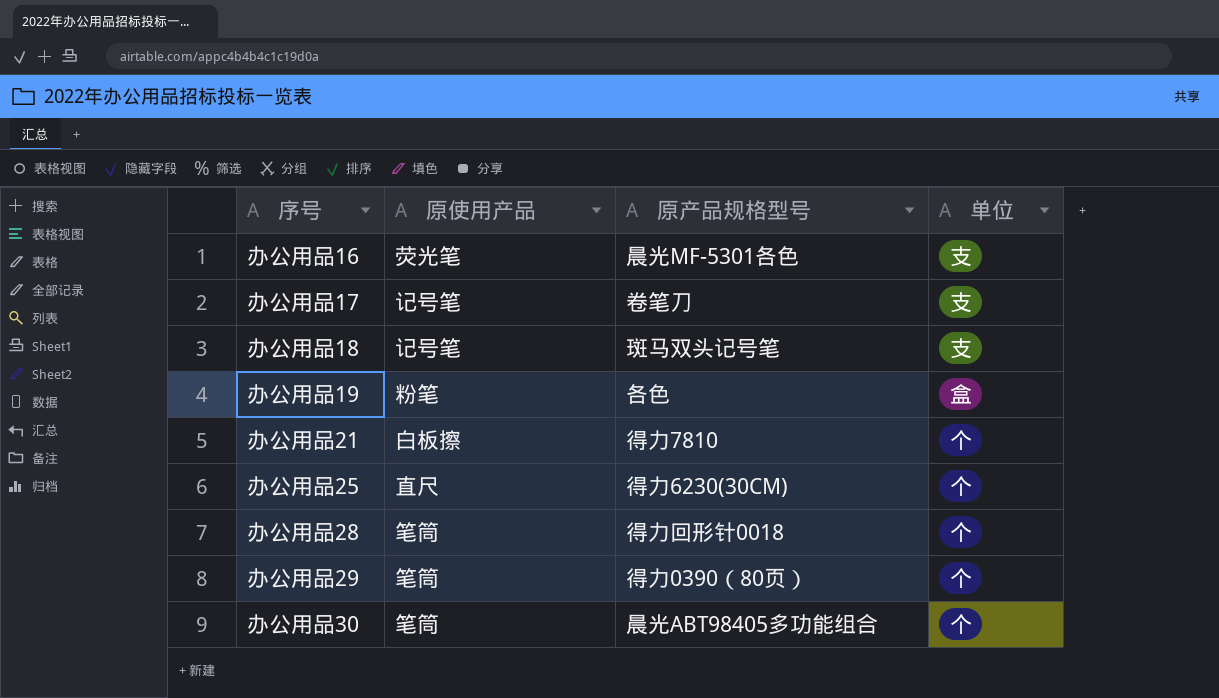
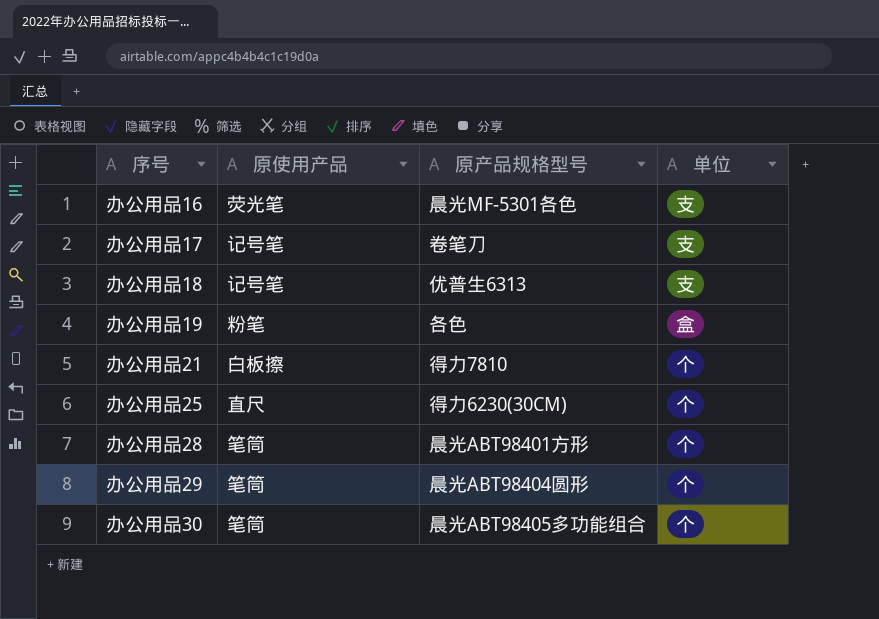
办公用品18 | 原产品规格型号: 斑马双头记号笔 -> 优普生6313
办公用品28 | 原产品规格型号: 得力回形针0018 -> 晨光ABT98401方形
办公用品29 | 原产品规格型号: 得力0390（80页） -> 晨光ABT98404圆形

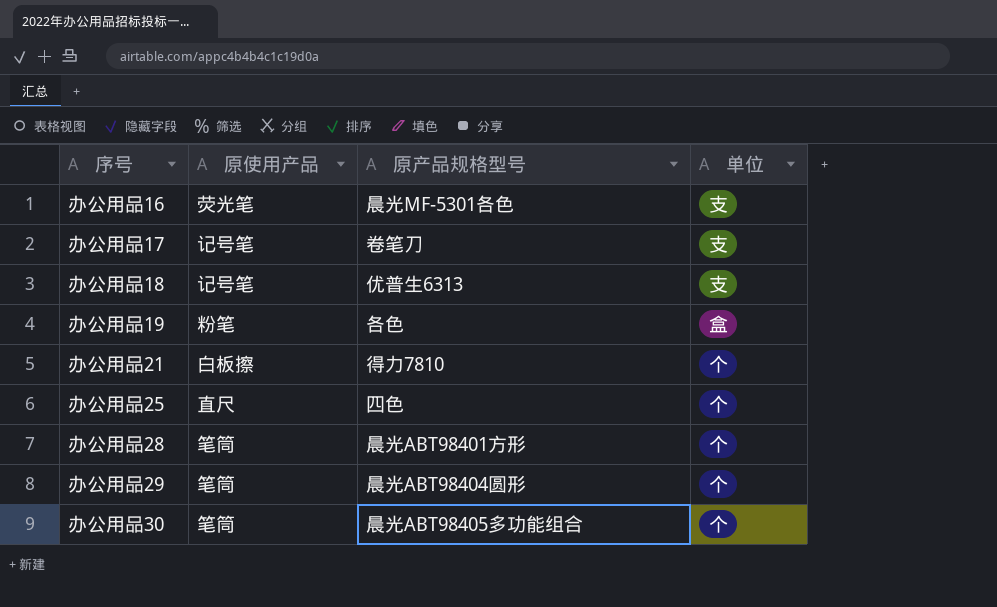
办公用品25 | 原产品规格型号: 得力6230(30CM) -> 四色

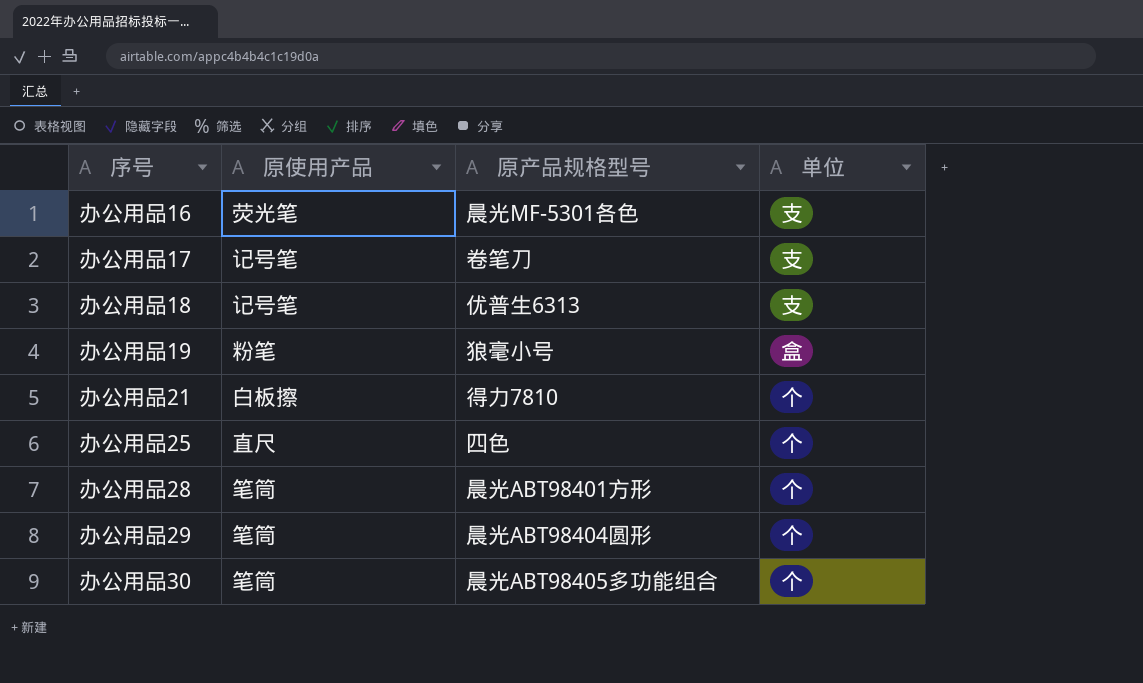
办公用品19 | 原产品规格型号: 各色 -> 狼毫小号

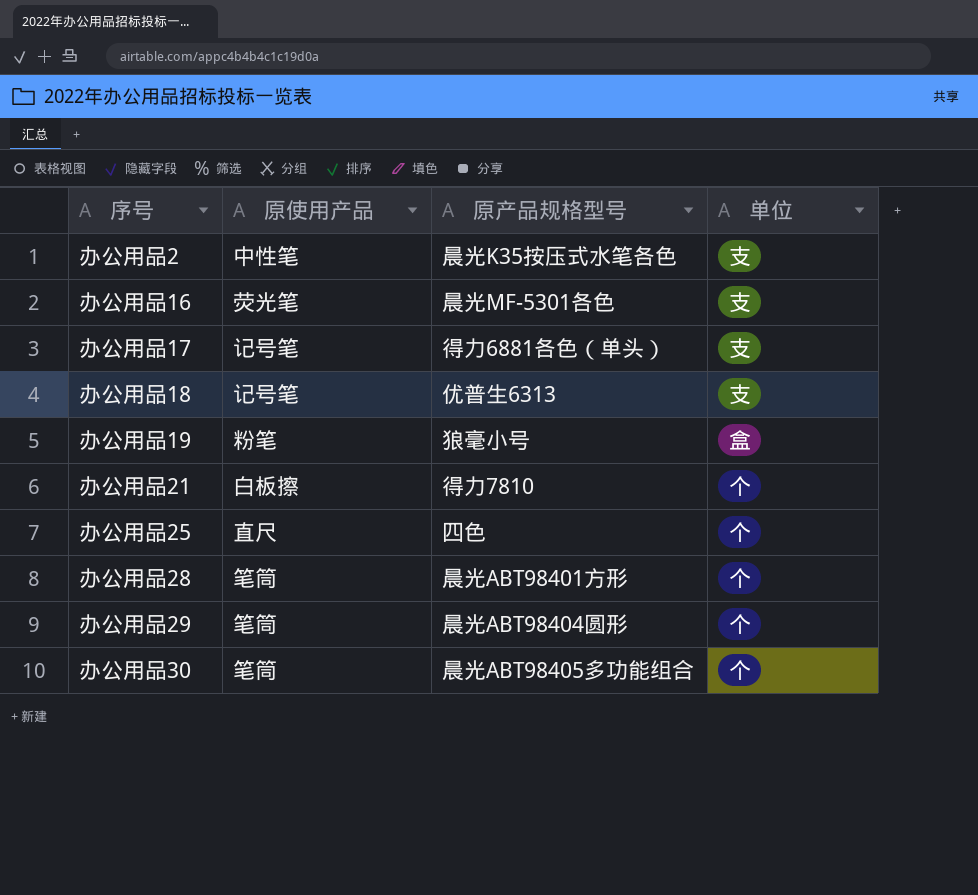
row 办公用品2: none -> 中性笔 | 晨光K35按压式水笔各色 | 支
办公用品17 | 原产品规格型号: 卷笔刀 -> 得力6881各色（单头）

